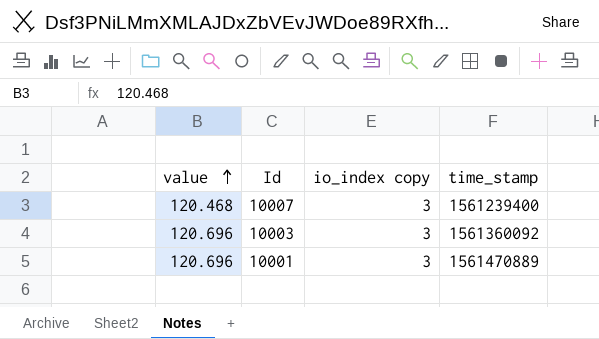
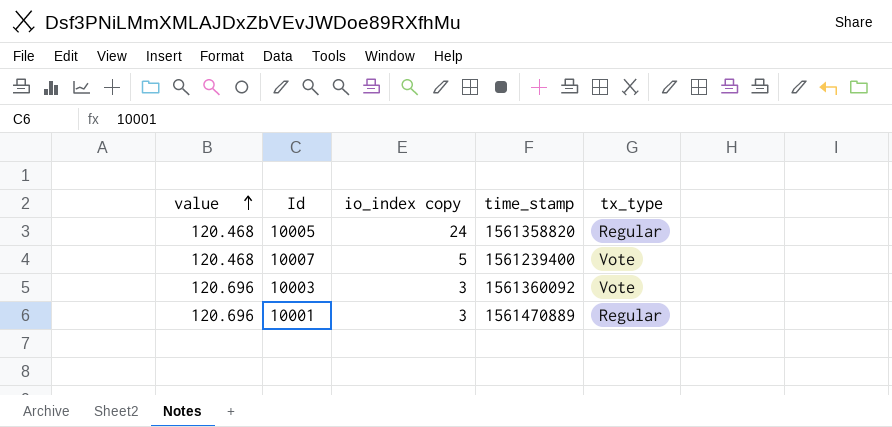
column tx_type | position: none -> 5
row 10005: none -> 120.468 | 24 | 1561358820 | Regular
10007 | io_index copy: 3 -> 5

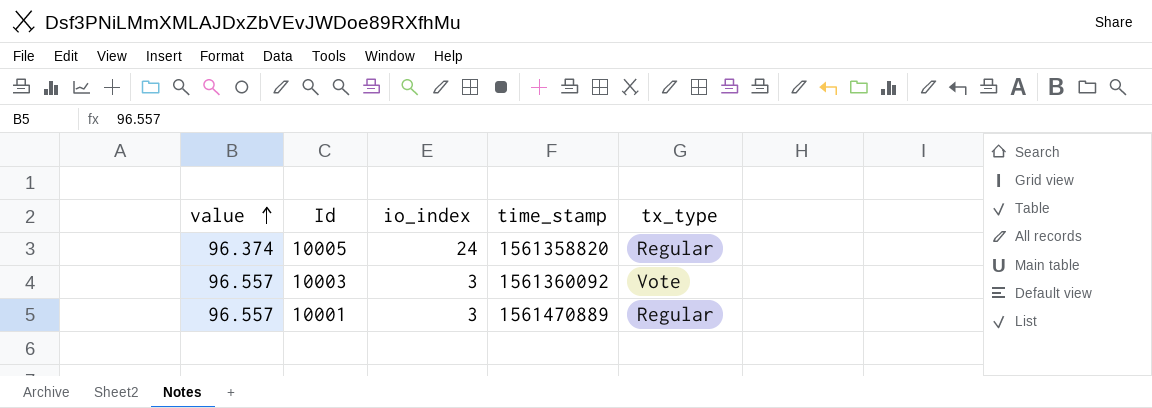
column name: io_index copy -> io_index
row 10007: 120.468 | 5 | 1561239400 | Vote -> none
10005 | value: 120.468 -> 96.374
10003 | value: 120.696 -> 96.557
10001 | value: 120.696 -> 96.557

